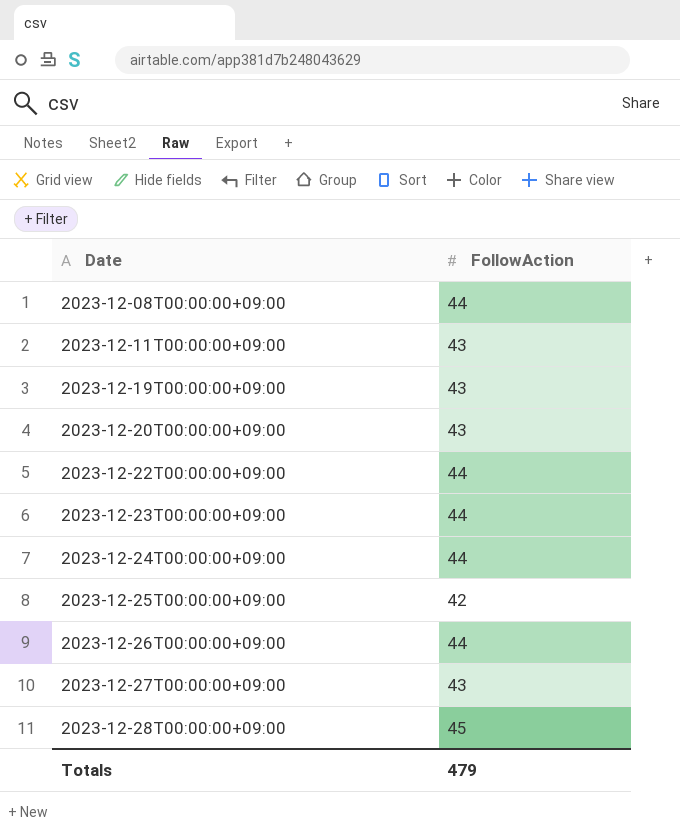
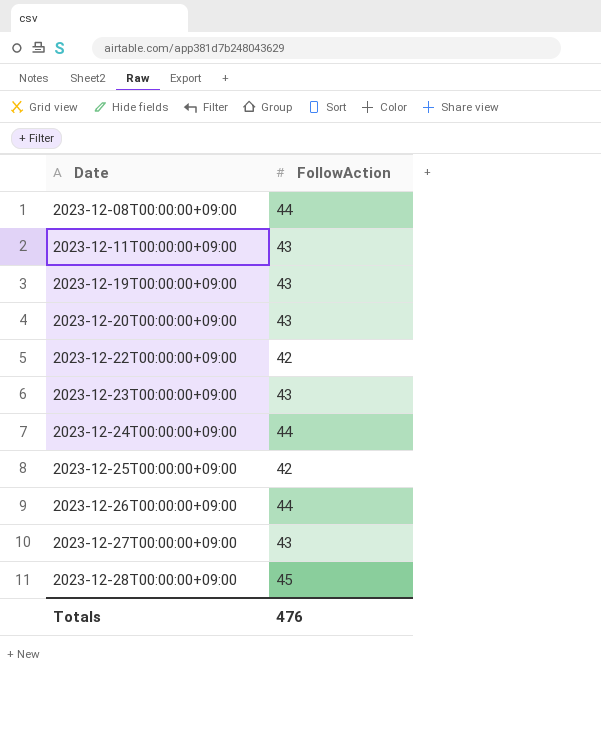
2023-12-22T00:00:00+09:00 | FollowAction: 44 -> 42
2023-12-23T00:00:00+09:00 | FollowAction: 44 -> 43
Totals | FollowAction: 479 -> 476

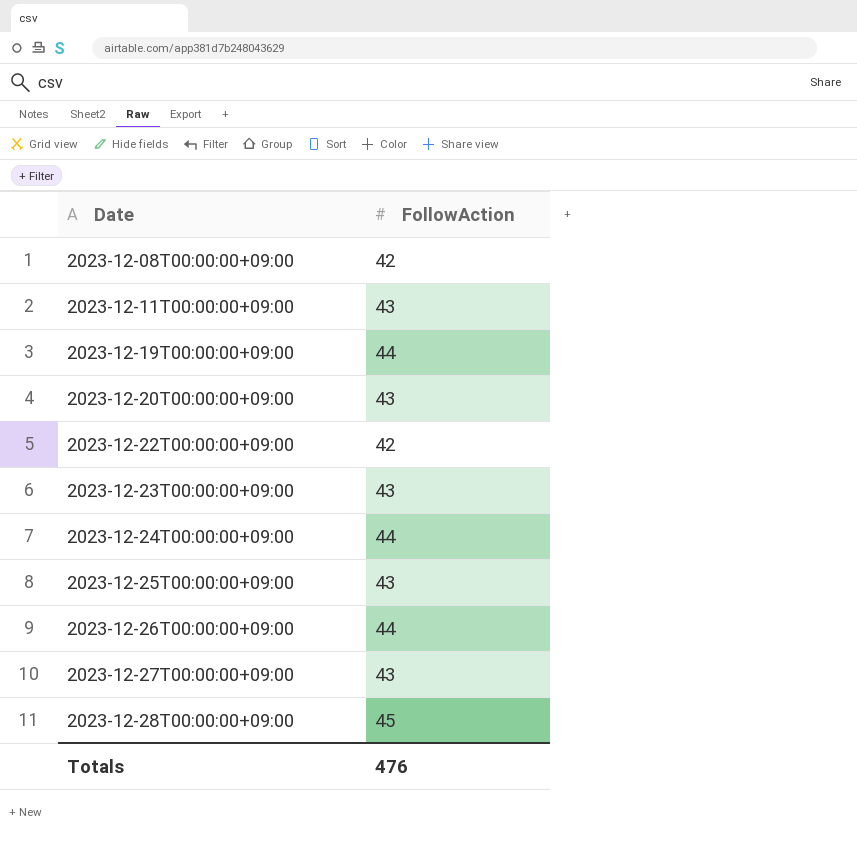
2023-12-08T00:00:00+09:00 | FollowAction: 44 -> 42
2023-12-19T00:00:00+09:00 | FollowAction: 43 -> 44
2023-12-25T00:00:00+09:00 | FollowAction: 42 -> 43

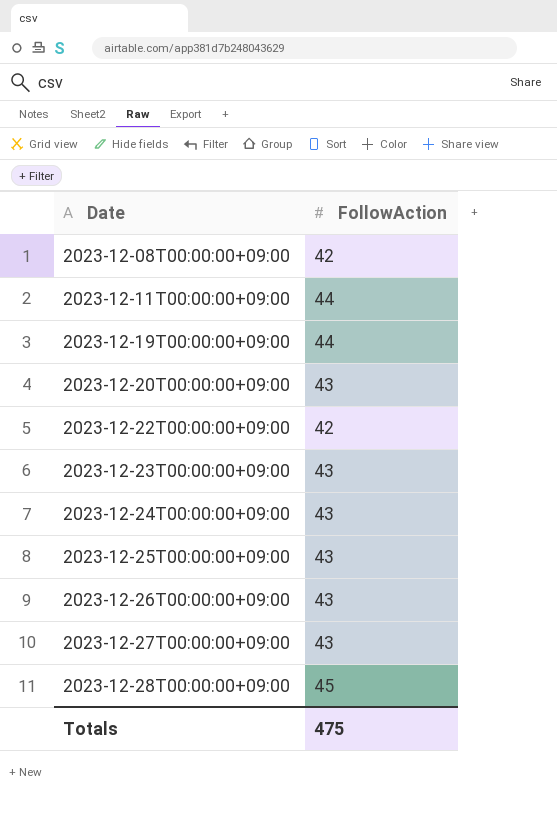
2023-12-11T00:00:00+09:00 | FollowAction: 43 -> 44
2023-12-24T00:00:00+09:00 | FollowAction: 44 -> 43
2023-12-26T00:00:00+09:00 | FollowAction: 44 -> 43
Totals | FollowAction: 476 -> 475

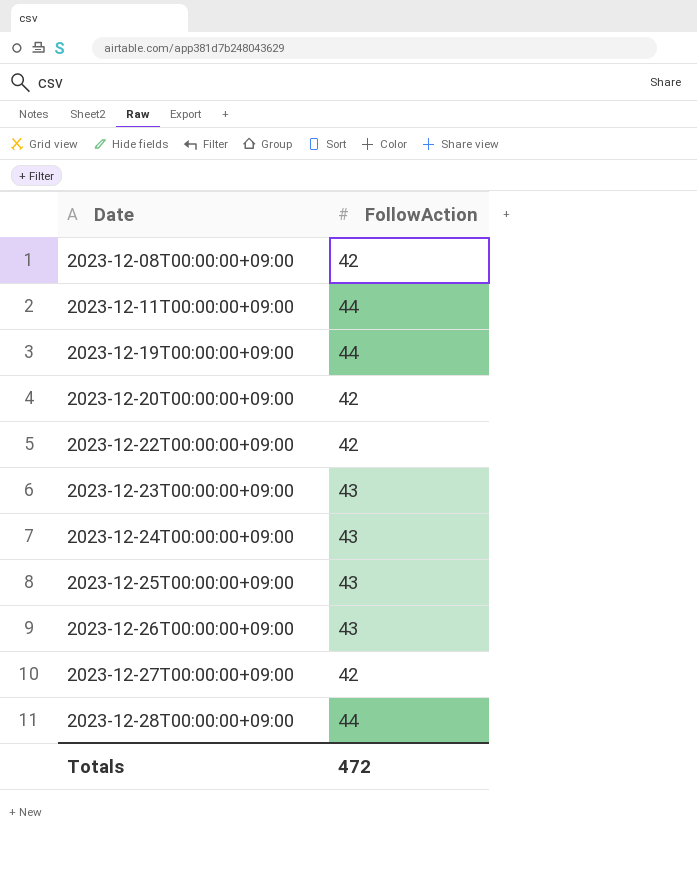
2023-12-20T00:00:00+09:00 | FollowAction: 43 -> 42
2023-12-27T00:00:00+09:00 | FollowAction: 43 -> 42
2023-12-28T00:00:00+09:00 | FollowAction: 45 -> 44
Totals | FollowAction: 475 -> 472

